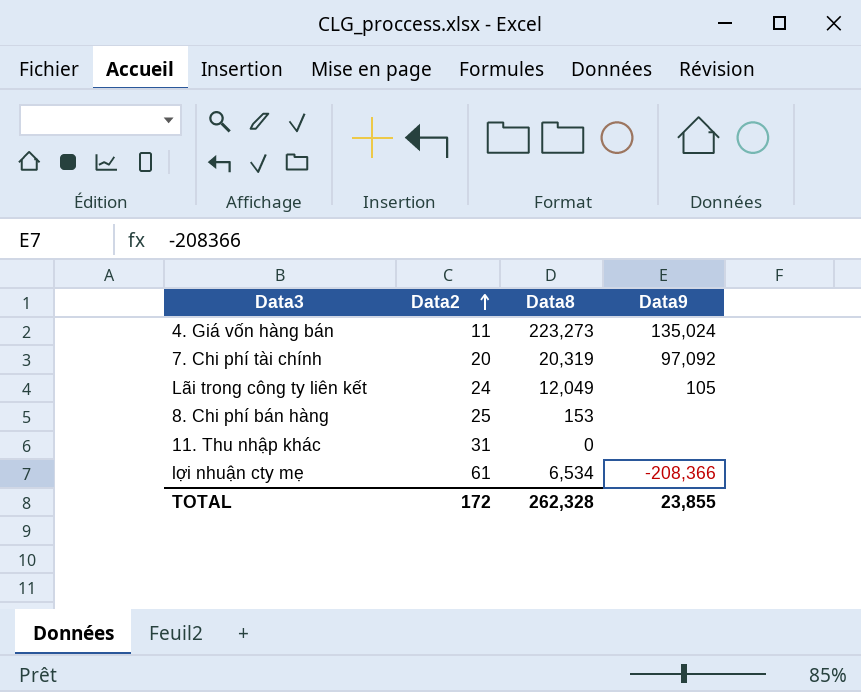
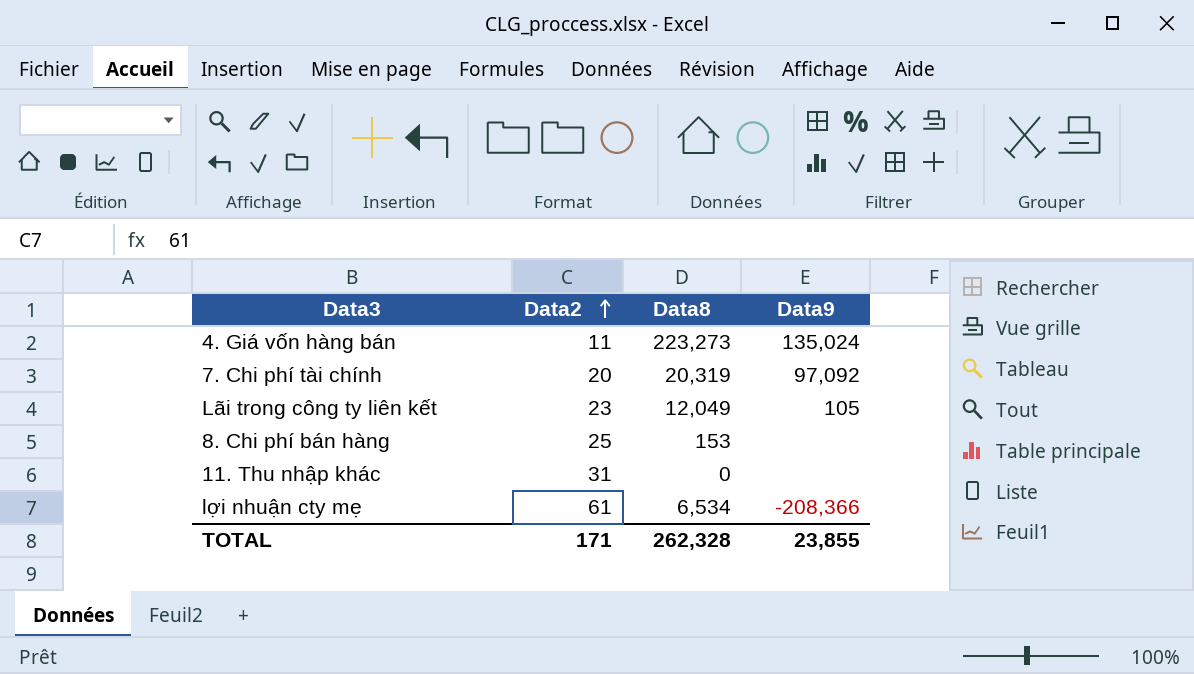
Lãi trong công ty liên kết | Data2: 24 -> 23
TOTAL | Data2: 172 -> 171

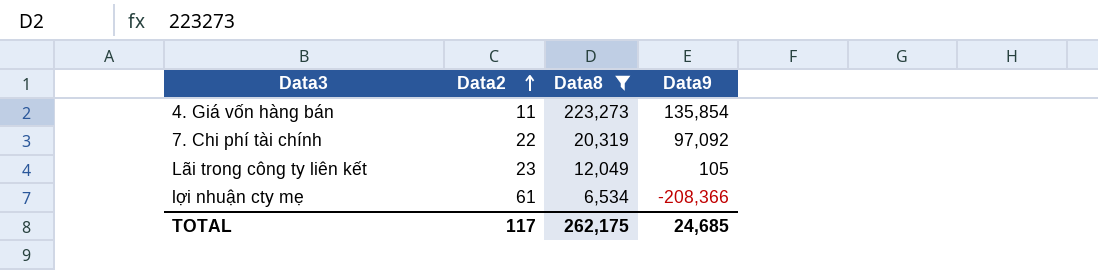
filter: none -> Data8 >= 6,534
4. Giá vốn hàng bán | Data9: 135,024 -> 135,854
7. Chi phí tài chính | Data2: 20 -> 22
TOTAL | Data2: 171 -> 117
TOTAL | Data8: 262,328 -> 262,175
TOTAL | Data9: 23,855 -> 24,685

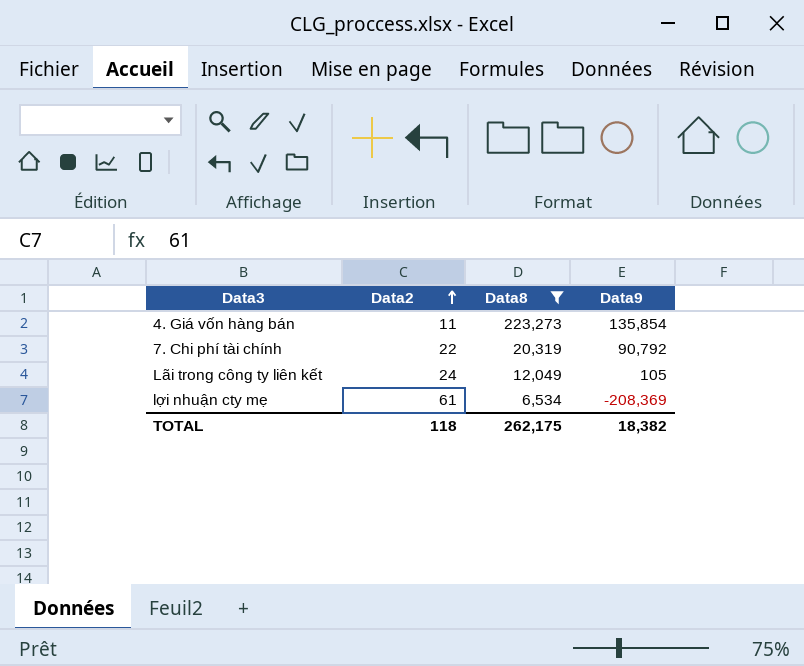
7. Chi phí tài chính | Data9: 97,092 -> 90,792
Lãi trong công ty liên kết | Data2: 23 -> 24
lợi nhuận cty mẹ | Data9: -208,366 -> -208,369
TOTAL | Data2: 117 -> 118
TOTAL | Data9: 24,685 -> 18,382

